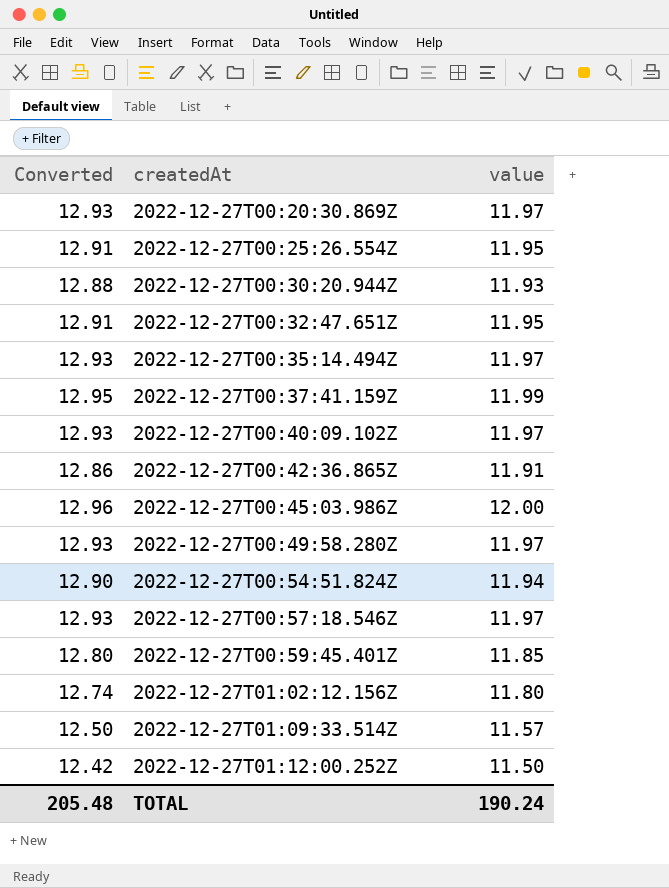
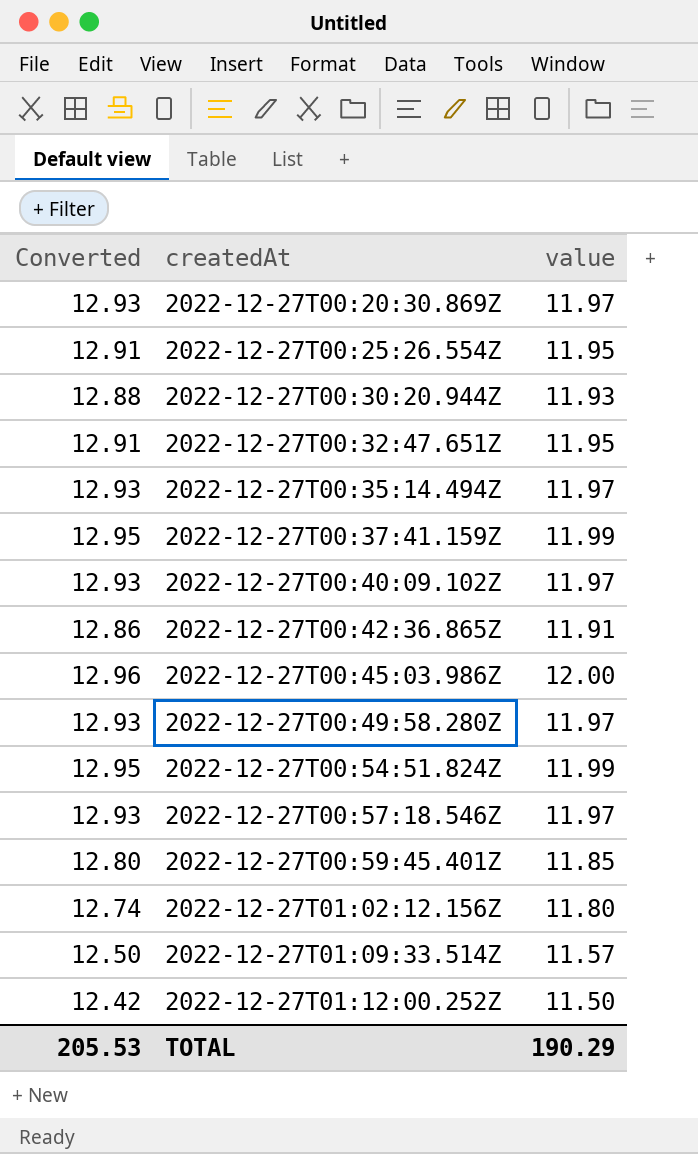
2022-12-27T00:54:51.824Z | Converted: 12.90 -> 12.95
2022-12-27T00:54:51.824Z | value: 11.94 -> 11.99
TOTAL | Converted: 205.48 -> 205.53
TOTAL | value: 190.24 -> 190.29

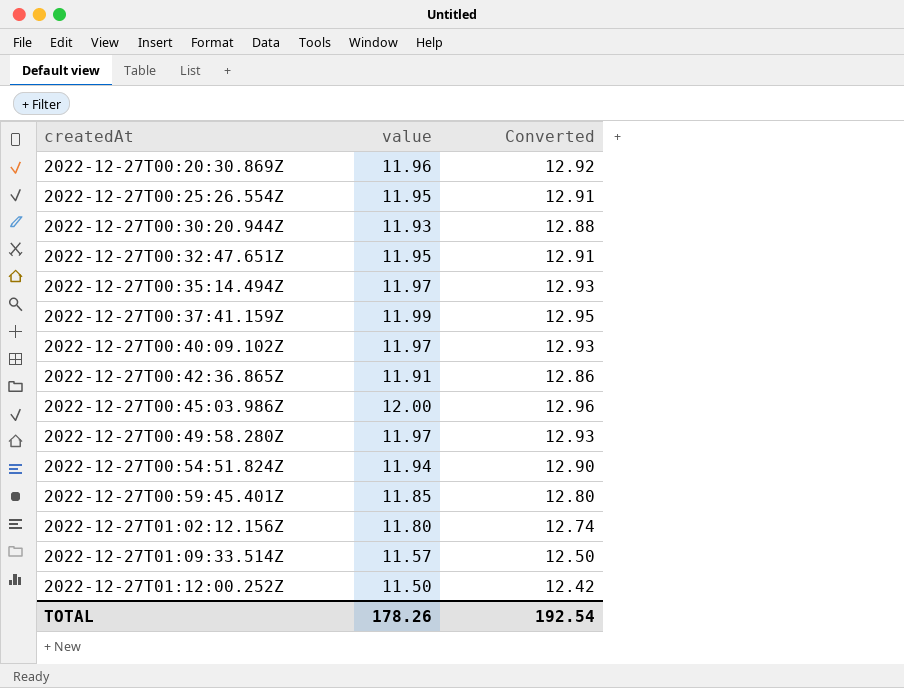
column Converted | position: 1 -> 3
row 2022-12-27T00:57:18.546Z: 12.93 | 11.97 -> none
2022-12-27T00:20:30.869Z | value: 11.97 -> 11.96
2022-12-27T00:20:30.869Z | Converted: 12.93 -> 12.92
2022-12-27T00:54:51.824Z | value: 11.99 -> 11.94
2022-12-27T00:54:51.824Z | Converted: 12.95 -> 12.90
TOTAL | value: 190.29 -> 178.26
TOTAL | Converted: 205.53 -> 192.54

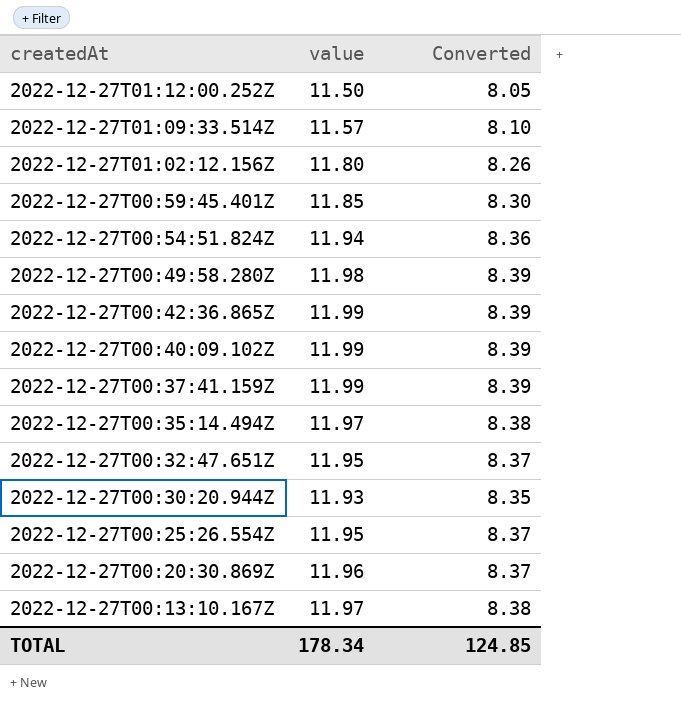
row order: createdAt ascending -> createdAt descending
column Converted | formula: [value] * 1.08 -> [value] * 0.7
row 2022-12-27T00:45:03.986Z: 12.00 | 12.96 -> none
2022-12-27T00:49:58.280Z | value: 11.97 -> 11.98
2022-12-27T00:42:36.865Z | value: 11.91 -> 11.99
2022-12-27T00:40:09.102Z | value: 11.97 -> 11.99
row 2022-12-27T00:13:10.167Z: none -> 11.97 | 8.38
TOTAL | value: 178.26 -> 178.34
TOTAL | Converted: 192.54 -> 124.85

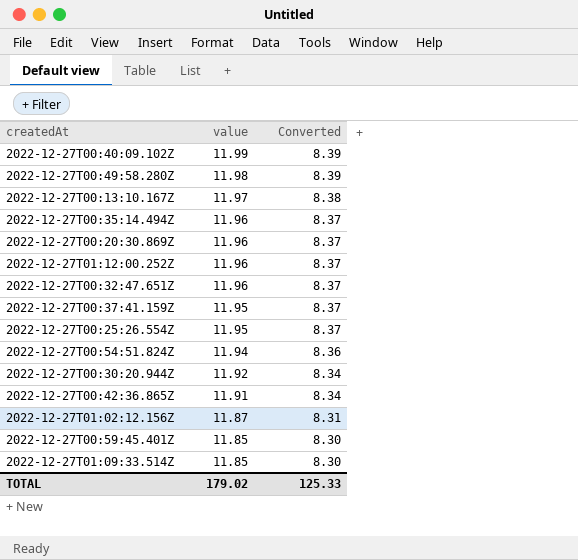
row order: createdAt descending -> value descending
2022-12-27T00:35:14.494Z | value: 11.97 -> 11.96
2022-12-27T00:35:14.494Z | Converted: 8.38 -> 8.37
2022-12-27T01:12:00.252Z | value: 11.50 -> 11.96
2022-12-27T01:12:00.252Z | Converted: 8.05 -> 8.37
2022-12-27T00:32:47.651Z | value: 11.95 -> 11.96
2022-12-27T00:37:41.159Z | value: 11.99 -> 11.95
2022-12-27T00:37:41.159Z | Converted: 8.39 -> 8.37
2022-12-27T00:30:20.944Z | value: 11.93 -> 11.92
2022-12-27T00:30:20.944Z | Converted: 8.35 -> 8.34
2022-12-27T00:42:36.865Z | value: 11.99 -> 11.91
2022-12-27T00:42:36.865Z | Converted: 8.39 -> 8.34
2022-12-27T01:02:12.156Z | value: 11.80 -> 11.87
2022-12-27T01:02:12.156Z | Converted: 8.26 -> 8.31
2022-12-27T01:09:33.514Z | value: 11.57 -> 11.85
2022-12-27T01:09:33.514Z | Converted: 8.10 -> 8.30
TOTAL | value: 178.34 -> 179.02
TOTAL | Converted: 124.85 -> 125.33

